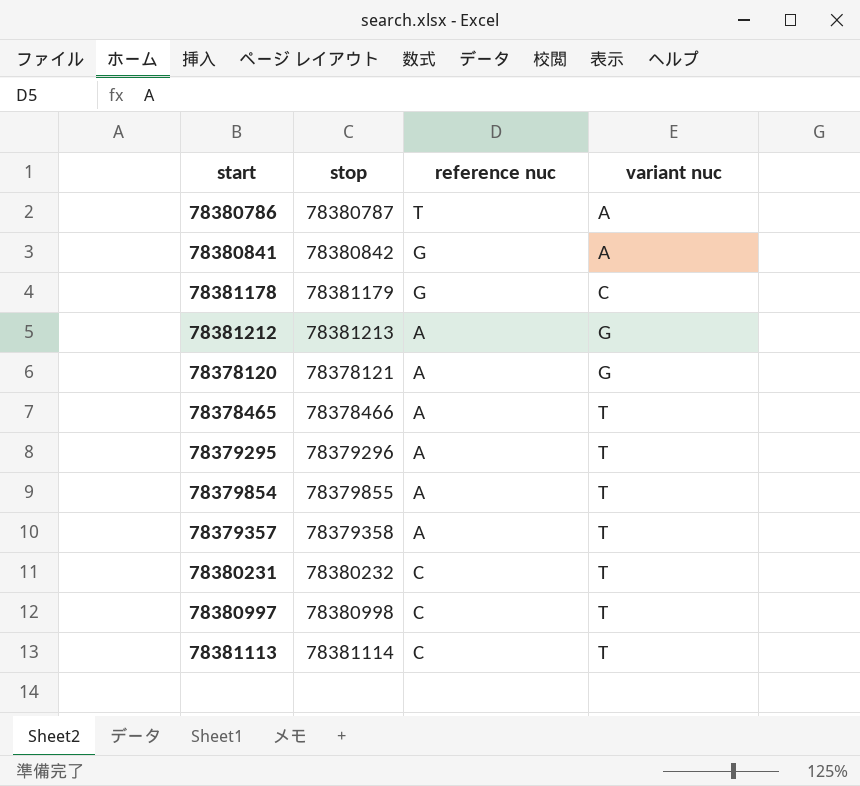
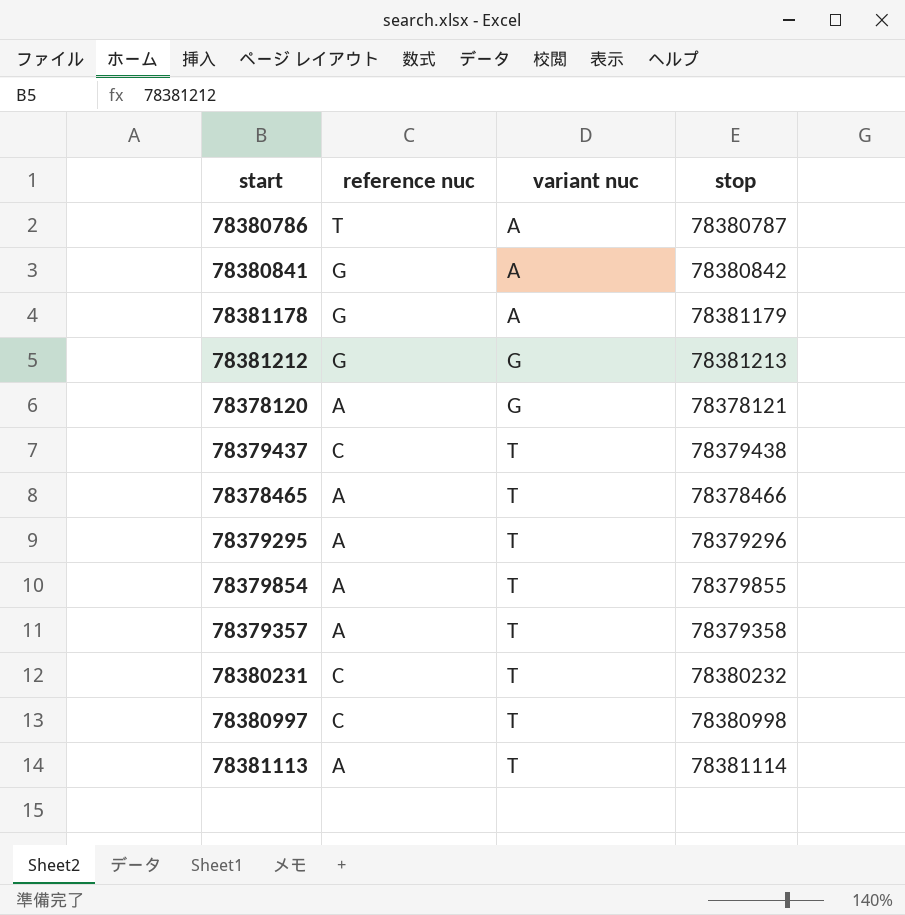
column stop | position: 2 -> 4
78381178 | variant nuc: C -> A
78381212 | reference nuc: A -> G
row 78379437: none -> C | T | 78379438
78381113 | reference nuc: C -> A

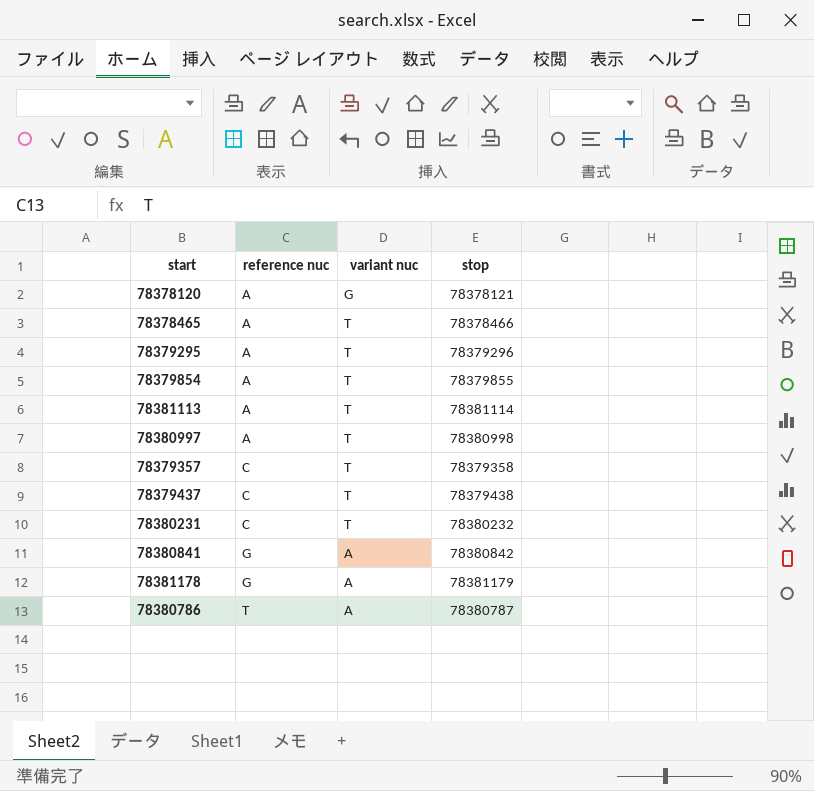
row order: variant nuc ascending -> reference nuc ascending
row 78381212: G | G | 78381213 -> none
78380997 | reference nuc: C -> A
78379357 | reference nuc: A -> C

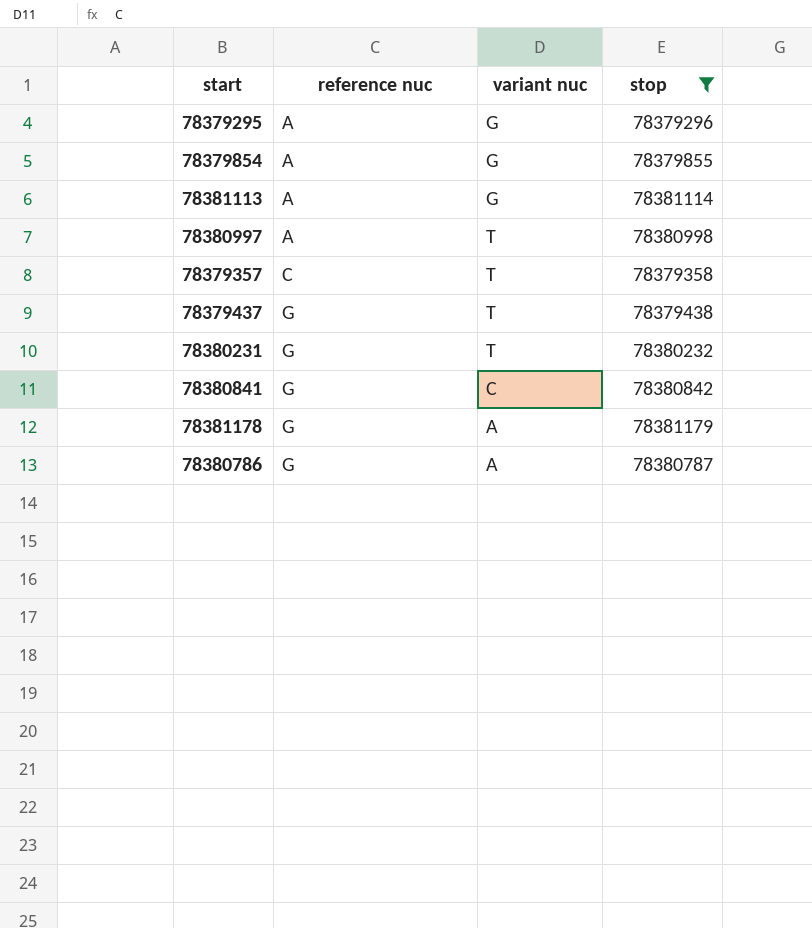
filter: none -> stop >= 78379296
78379295 | variant nuc: T -> G
78379854 | variant nuc: T -> G
78381113 | variant nuc: T -> G
78379437 | reference nuc: C -> G
78380231 | reference nuc: C -> G
78380841 | variant nuc: A -> C
78380786 | reference nuc: T -> G

